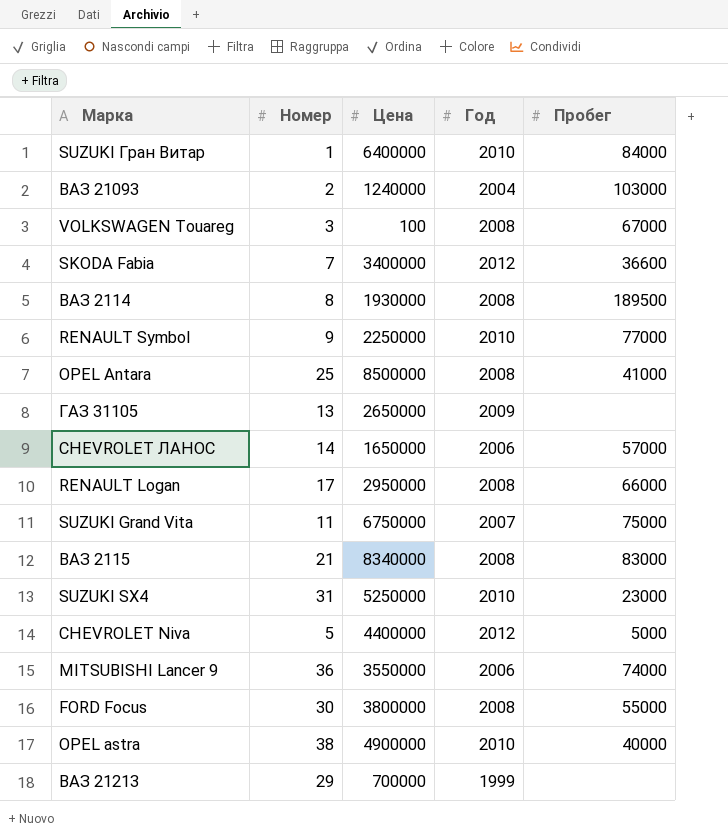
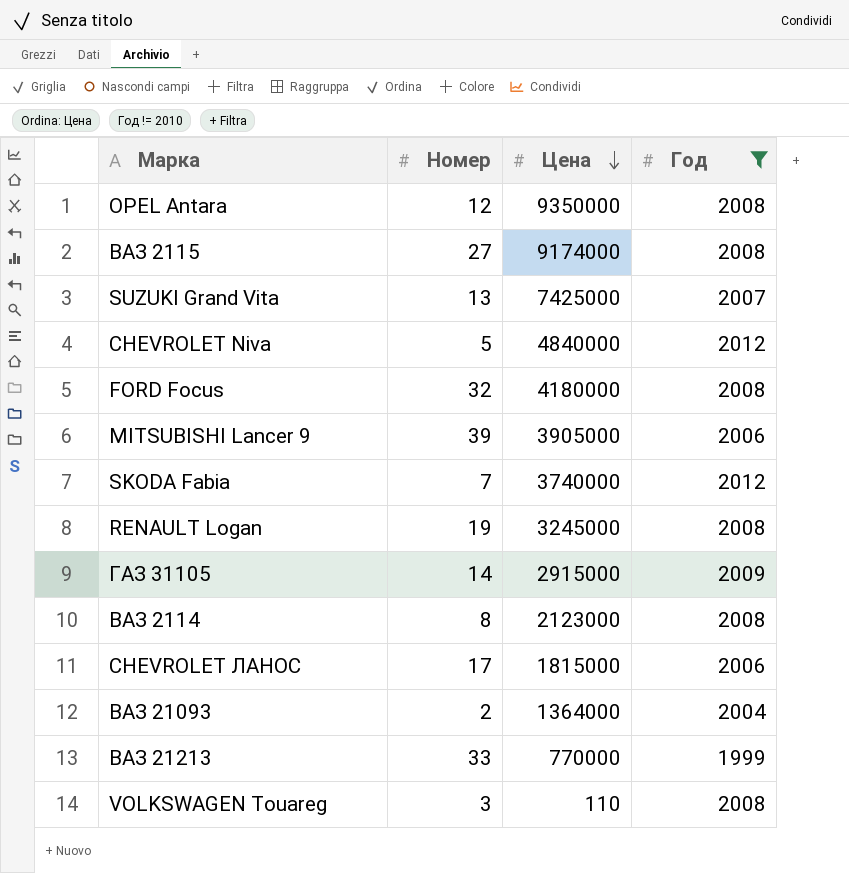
filter: none -> Год != 2010
row order: none -> Цена descending
column Пробег | position: 5 -> none
OPEL Antara | Номер: 25 -> 12
OPEL Antara | Цена: 8500000 -> 9350000
ВАЗ 2115 | Номер: 21 -> 27
ВАЗ 2115 | Цена: 8340000 -> 9174000
SUZUKI Grand Vita | Номер: 11 -> 13
SUZUKI Grand Vita | Цена: 6750000 -> 7425000
CHEVROLET Niva | Цена: 4400000 -> 4840000
FORD Focus | Номер: 30 -> 32
FORD Focus | Цена: 3800000 -> 4180000
MITSUBISHI Lancer 9 | Номер: 36 -> 39
MITSUBISHI Lancer 9 | Цена: 3550000 -> 3905000
SKODA Fabia | Цена: 3400000 -> 3740000
RENAULT Logan | Номер: 17 -> 19
RENAULT Logan | Цена: 2950000 -> 3245000
ГАЗ 31105 | Номер: 13 -> 14
ГАЗ 31105 | Цена: 2650000 -> 2915000
ВАЗ 2114 | Цена: 1930000 -> 2123000
CHEVROLET ЛАНОС | Номер: 14 -> 17
CHEVROLET ЛАНОС | Цена: 1650000 -> 1815000
ВАЗ 21093 | Цена: 1240000 -> 1364000
ВАЗ 21213 | Номер: 29 -> 33
ВАЗ 21213 | Цена: 700000 -> 770000
VOLKSWAGEN Touareg | Цена: 100 -> 110

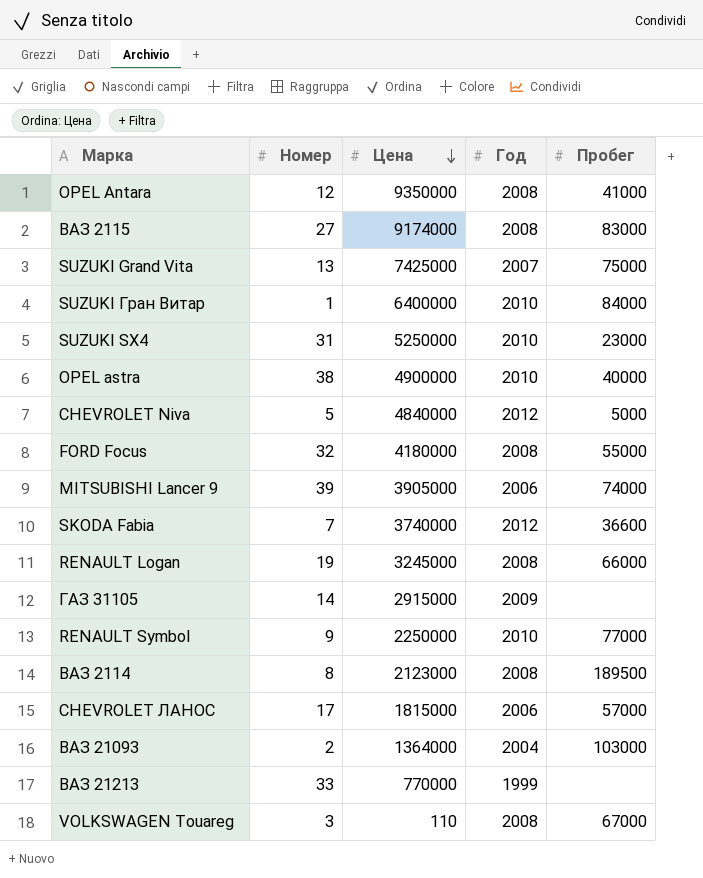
filter: Год != 2010 -> none
column Пробег | position: none -> 5

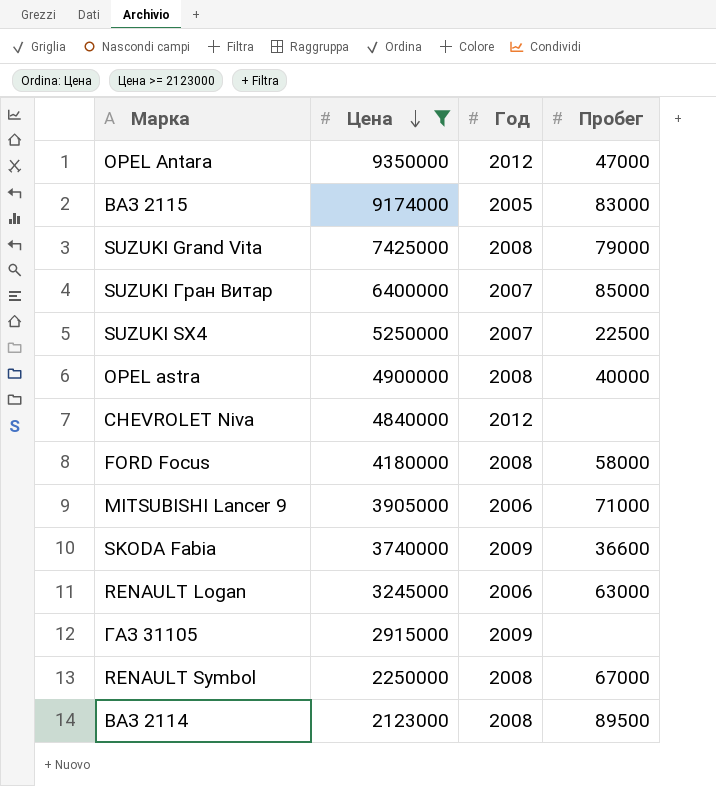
filter: none -> Цена >= 2123000
column Номер | position: 2 -> none
OPEL Antara | Год: 2008 -> 2012
OPEL Antara | Пробег: 41000 -> 47000
ВАЗ 2115 | Год: 2008 -> 2005
SUZUKI Grand Vita | Год: 2007 -> 2008
SUZUKI Grand Vita | Пробег: 75000 -> 79000
SUZUKI Гран Витар | Год: 2010 -> 2007
SUZUKI Гран Витар | Пробег: 84000 -> 85000
SUZUKI SX4 | Год: 2010 -> 2007
SUZUKI SX4 | Пробег: 23000 -> 22500
OPEL astra | Год: 2010 -> 2008
CHEVROLET Niva | Пробег: 5000 -> none
FORD Focus | Пробег: 55000 -> 58000
MITSUBISHI Lancer 9 | Пробег: 74000 -> 71000
SKODA Fabia | Год: 2012 -> 2009
RENAULT Logan | Год: 2008 -> 2006
RENAULT Logan | Пробег: 66000 -> 63000
RENAULT Symbol | Год: 2010 -> 2008
RENAULT Symbol | Пробег: 77000 -> 67000
ВАЗ 2114 | Пробег: 189500 -> 89500

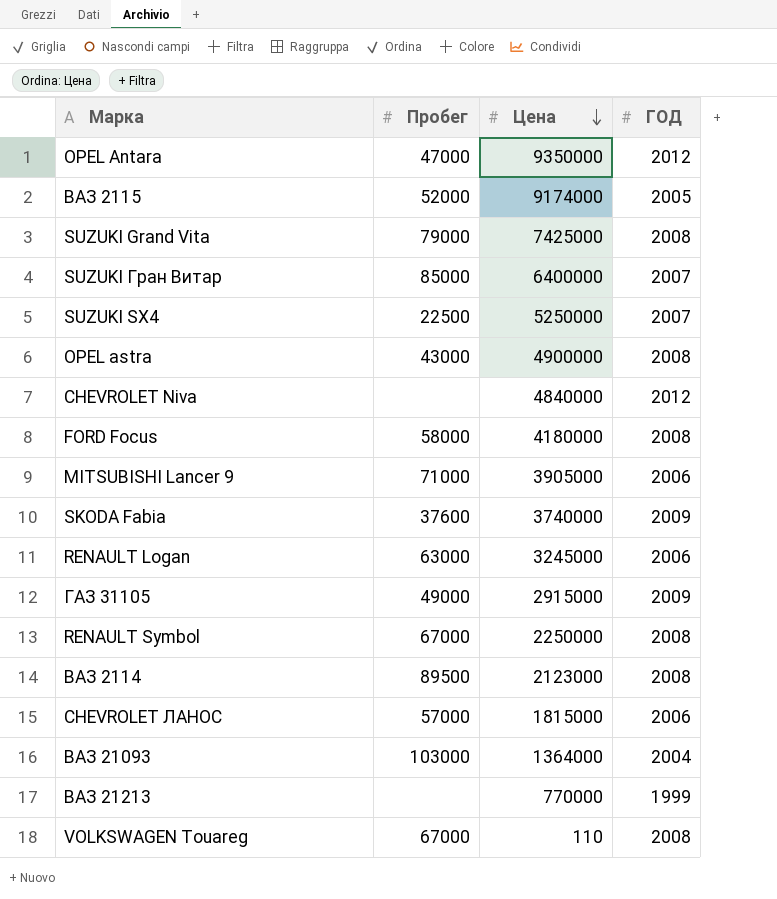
filter: Цена >= 2123000 -> none
column Пробег | position: 4 -> 2
column name: Год -> ГОД
ВАЗ 2115 | Пробег: 83000 -> 52000
OPEL astra | Пробег: 40000 -> 43000
SKODA Fabia | Пробег: 36600 -> 37600
ГАЗ 31105 | Пробег: none -> 49000

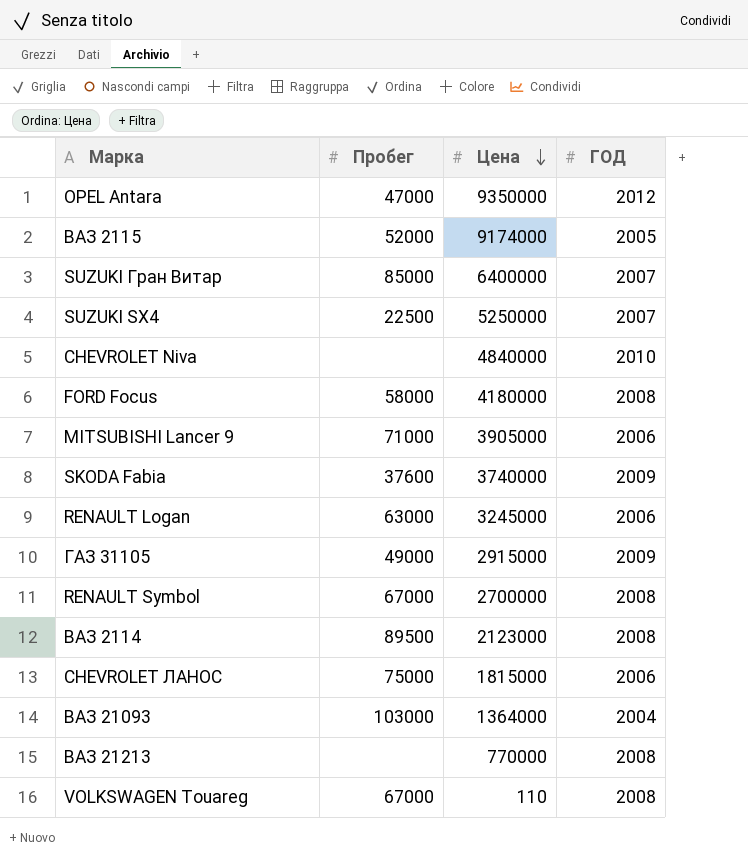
row SUZUKI Grand Vita: 79000 | 7425000 | 2008 -> none
row OPEL astra: 43000 | 4900000 | 2008 -> none
CHEVROLET Niva | ГОД: 2012 -> 2010
RENAULT Symbol | Цена: 2250000 -> 2700000
CHEVROLET ЛАНОС | Пробег: 57000 -> 75000
ВАЗ 21213 | ГОД: 1999 -> 2008

